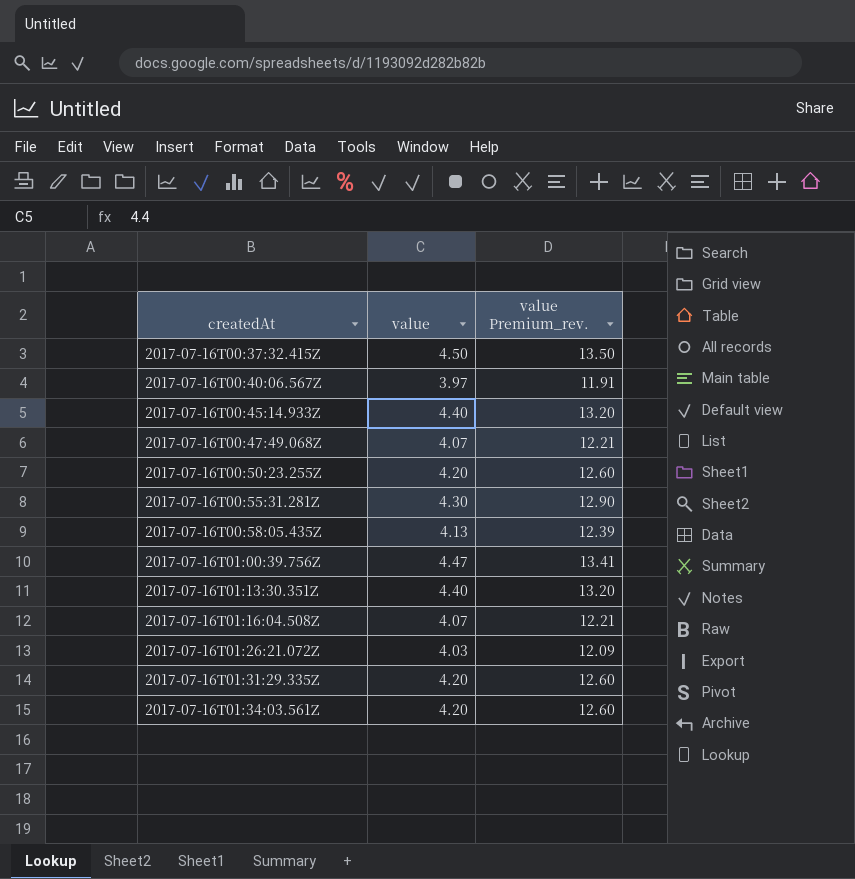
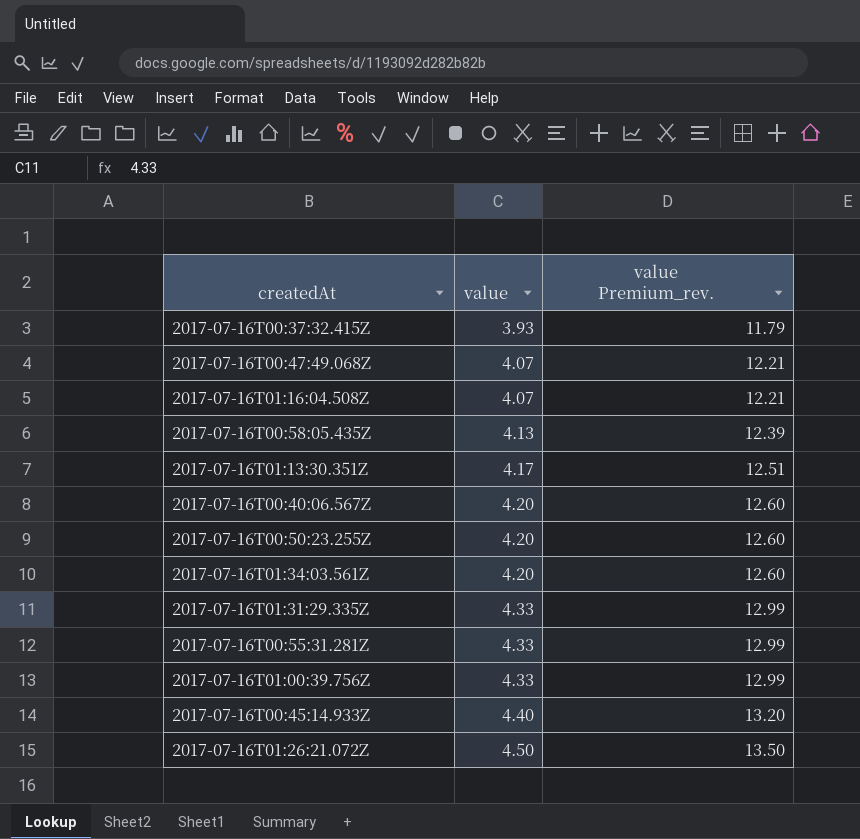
row order: createdAt ascending -> value ascending
2017-07-16T00:37:32.415Z | value: 4.50 -> 3.93
2017-07-16T00:37:32.415Z | value Premium_rev.: 13.50 -> 11.79
2017-07-16T01:13:30.351Z | value: 4.40 -> 4.17
2017-07-16T01:13:30.351Z | value Premium_rev.: 13.20 -> 12.51
2017-07-16T00:40:06.567Z | value: 3.97 -> 4.20
2017-07-16T00:40:06.567Z | value Premium_rev.: 11.91 -> 12.60
2017-07-16T01:31:29.335Z | value: 4.20 -> 4.33
2017-07-16T01:31:29.335Z | value Premium_rev.: 12.60 -> 12.99
2017-07-16T00:55:31.281Z | value: 4.30 -> 4.33
2017-07-16T00:55:31.281Z | value Premium_rev.: 12.90 -> 12.99
2017-07-16T01:00:39.756Z | value: 4.47 -> 4.33
2017-07-16T01:00:39.756Z | value Premium_rev.: 13.41 -> 12.99
2017-07-16T01:26:21.072Z | value: 4.03 -> 4.50
2017-07-16T01:26:21.072Z | value Premium_rev.: 12.09 -> 13.50

